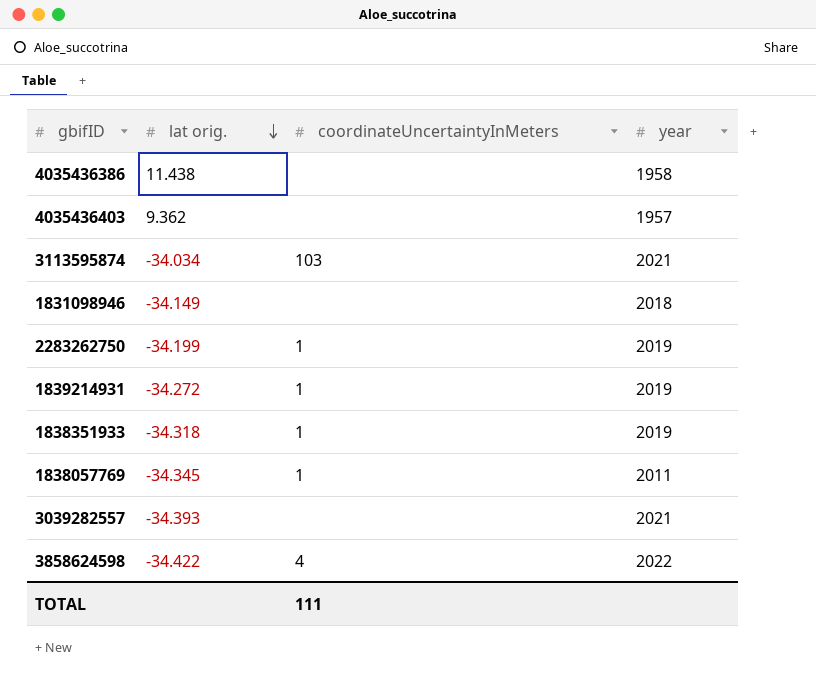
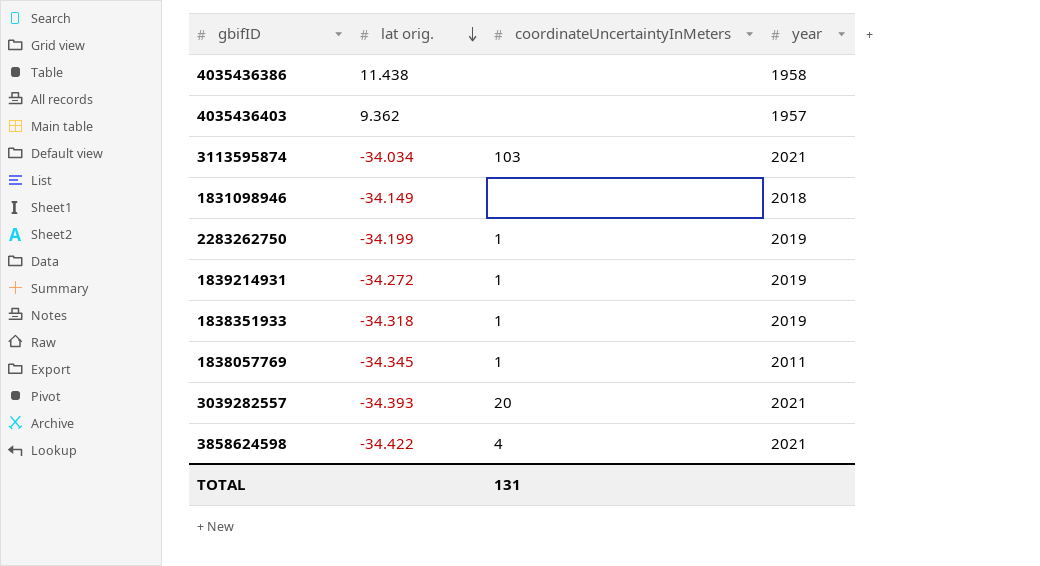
3039282557 | coordinateUncertaintyInMeters: none -> 20
3858624598 | year: 2022 -> 2021
TOTAL | coordinateUncertaintyInMeters: 111 -> 131

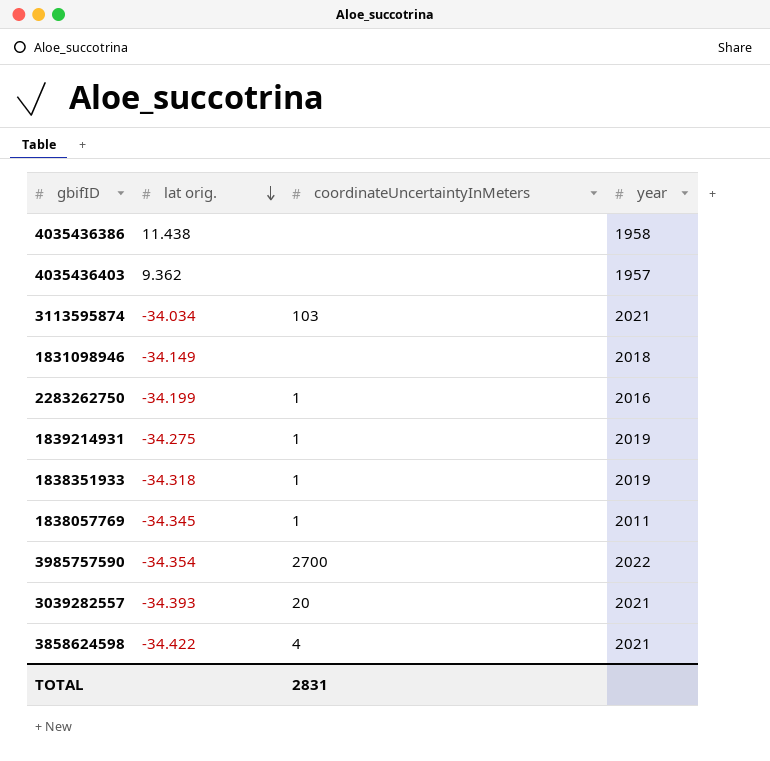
2283262750 | year: 2019 -> 2016
1839214931 | lat orig.: -34.272 -> -34.275
row 3985757590: none -> -34.354 | 2700 | 2022
TOTAL | coordinateUncertaintyInMeters: 131 -> 2831

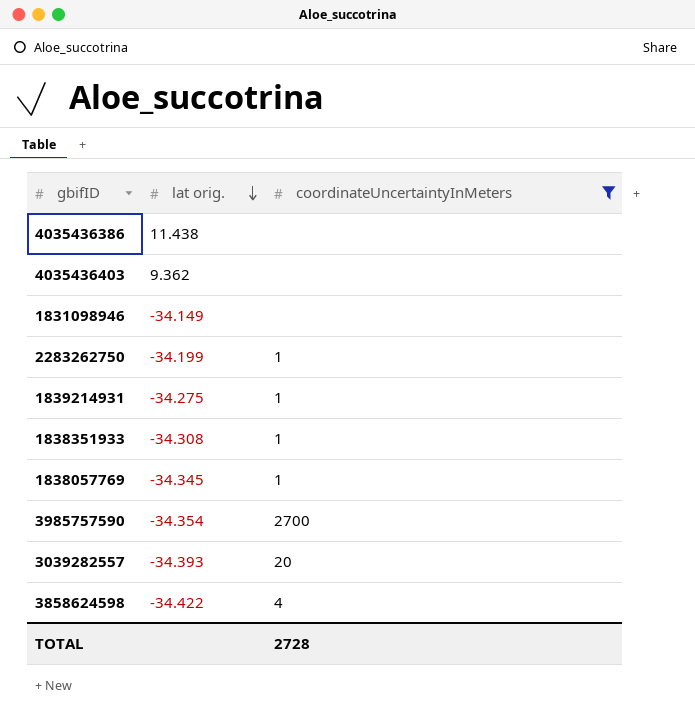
filter: none -> coordinateUncertaintyInMeters != 103
column year | position: 4 -> none
1838351933 | lat orig.: -34.318 -> -34.308
TOTAL | coordinateUncertaintyInMeters: 2831 -> 2728

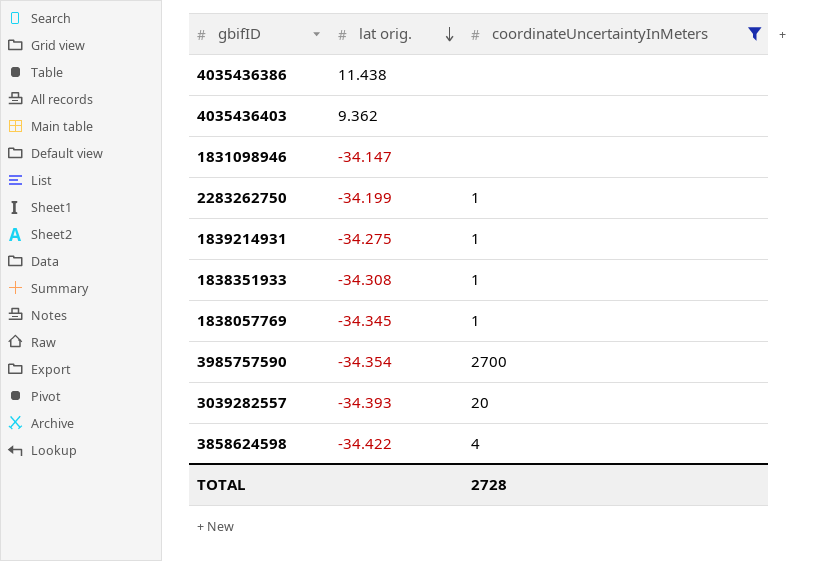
1831098946 | lat orig.: -34.149 -> -34.147

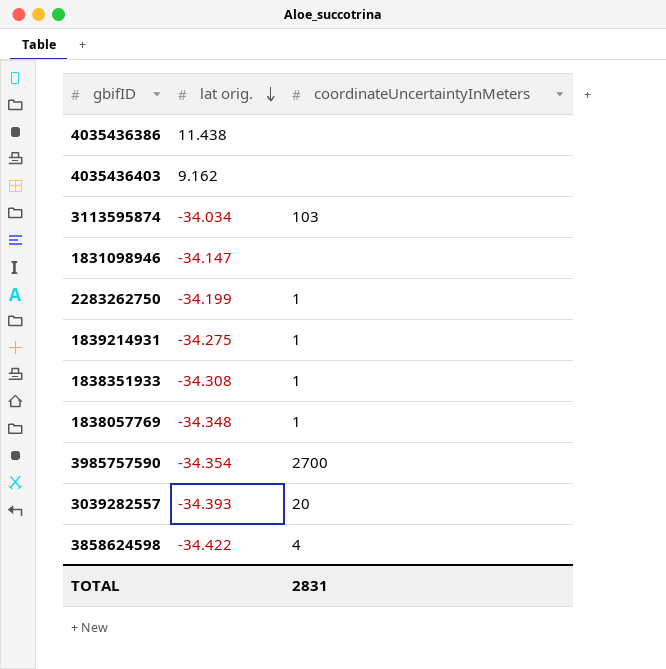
filter: coordinateUncertaintyInMeters != 103 -> none
4035436403 | lat orig.: 9.362 -> 9.162
1838057769 | lat orig.: -34.345 -> -34.348
TOTAL | coordinateUncertaintyInMeters: 2728 -> 2831

